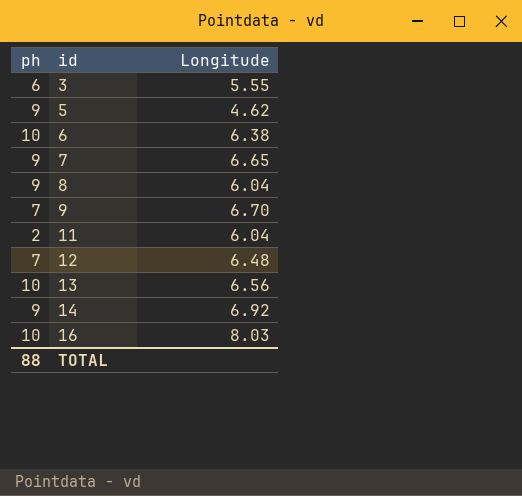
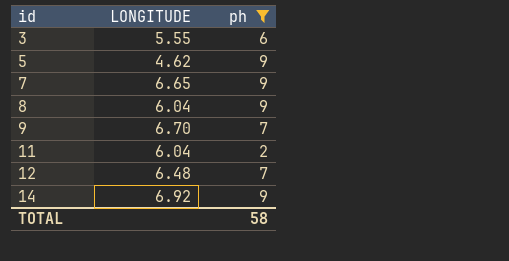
filter: none -> ph != 10
column name: Longitude -> LONGITUDE
column ph | position: 1 -> 3
TOTAL | ph: 88 -> 58

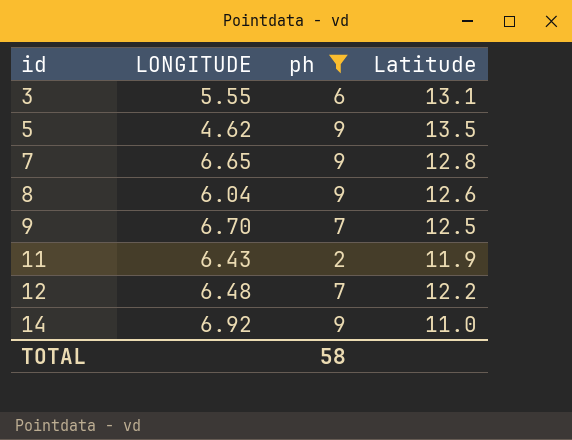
column Latitude | position: none -> 4
11 | LONGITUDE: 6.04 -> 6.43

